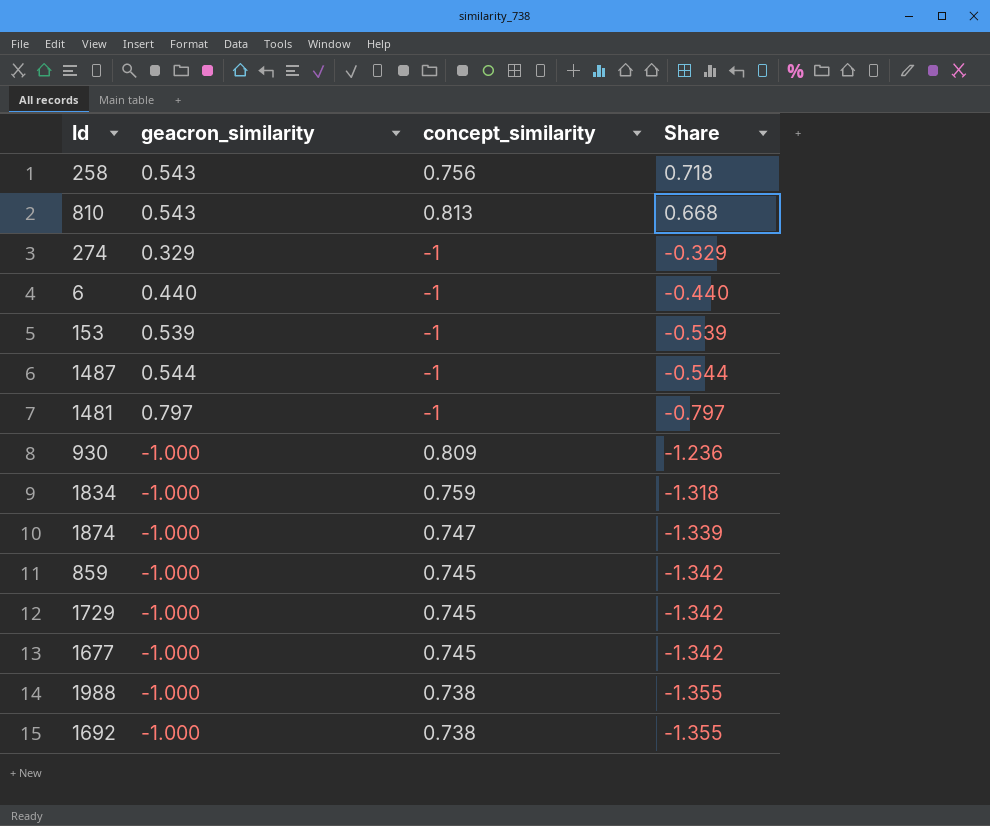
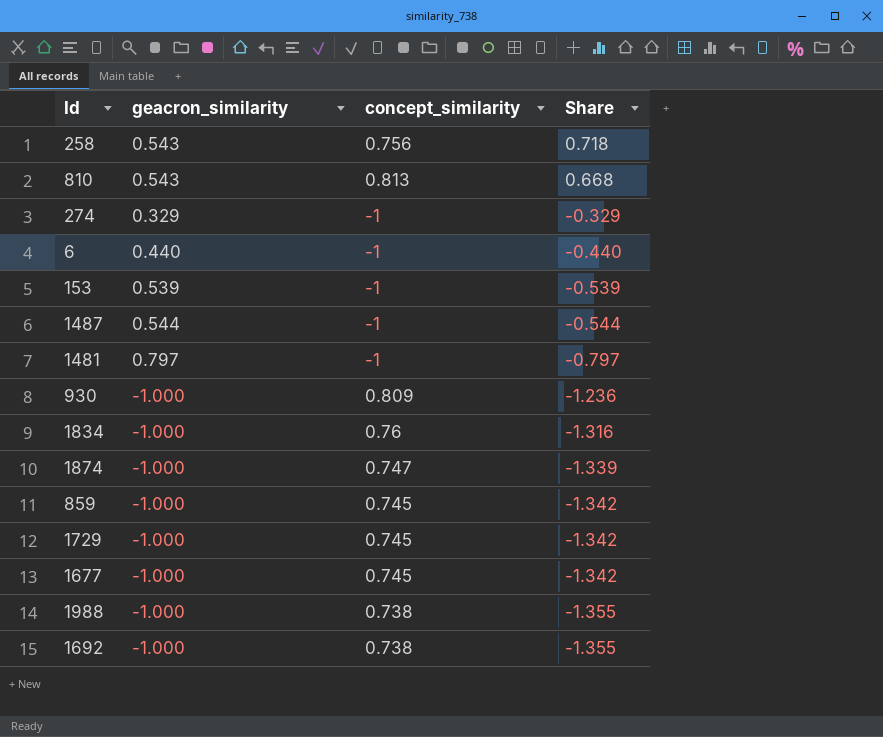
1834 | concept_similarity: 0.759 -> 0.76
1834 | Share: -1.318 -> -1.316

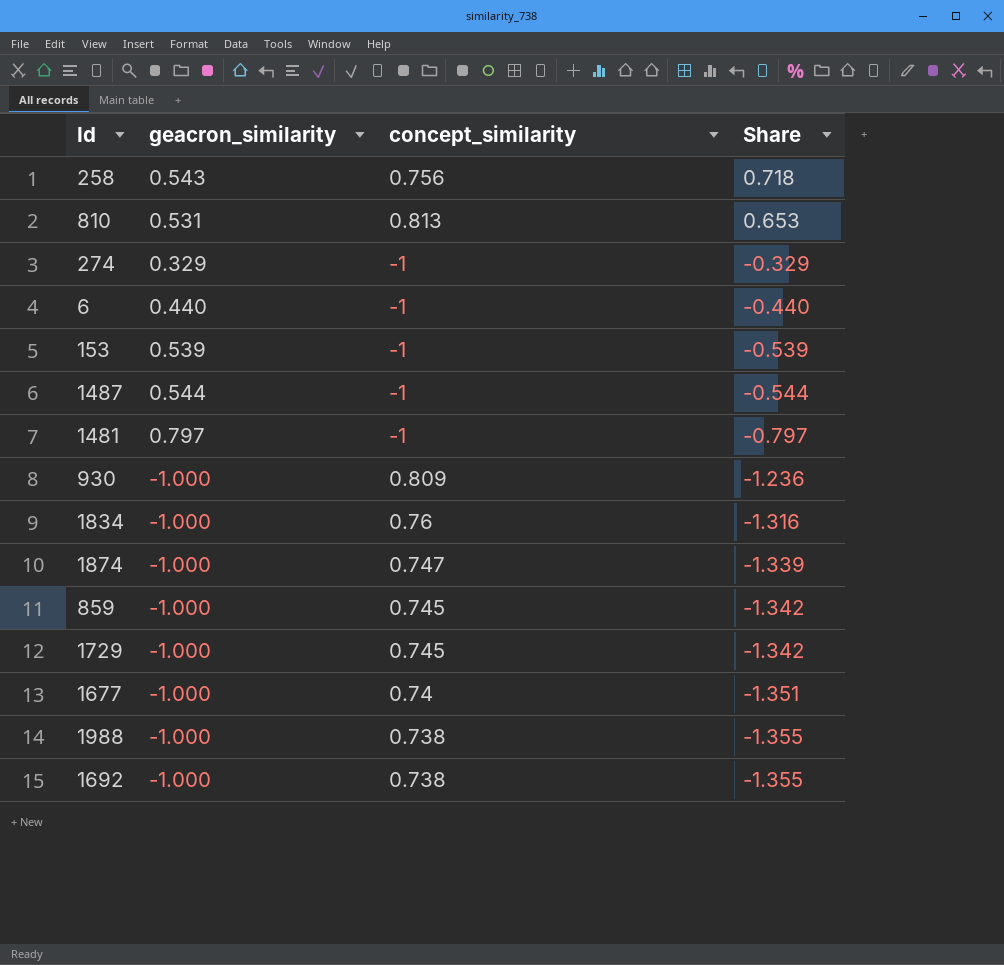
810 | geacron_similarity: 0.543 -> 0.531
810 | Share: 0.668 -> 0.653
1677 | concept_similarity: 0.745 -> 0.74
1677 | Share: -1.342 -> -1.351

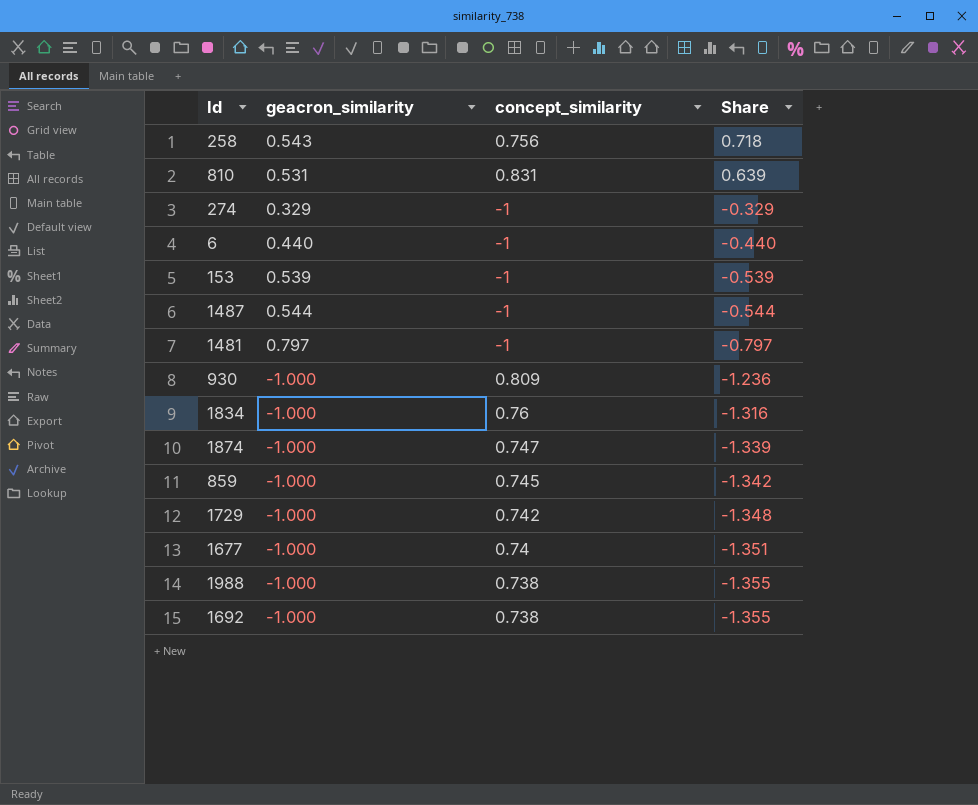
810 | concept_similarity: 0.813 -> 0.831
810 | Share: 0.653 -> 0.639
1729 | concept_similarity: 0.745 -> 0.742
1729 | Share: -1.342 -> -1.348

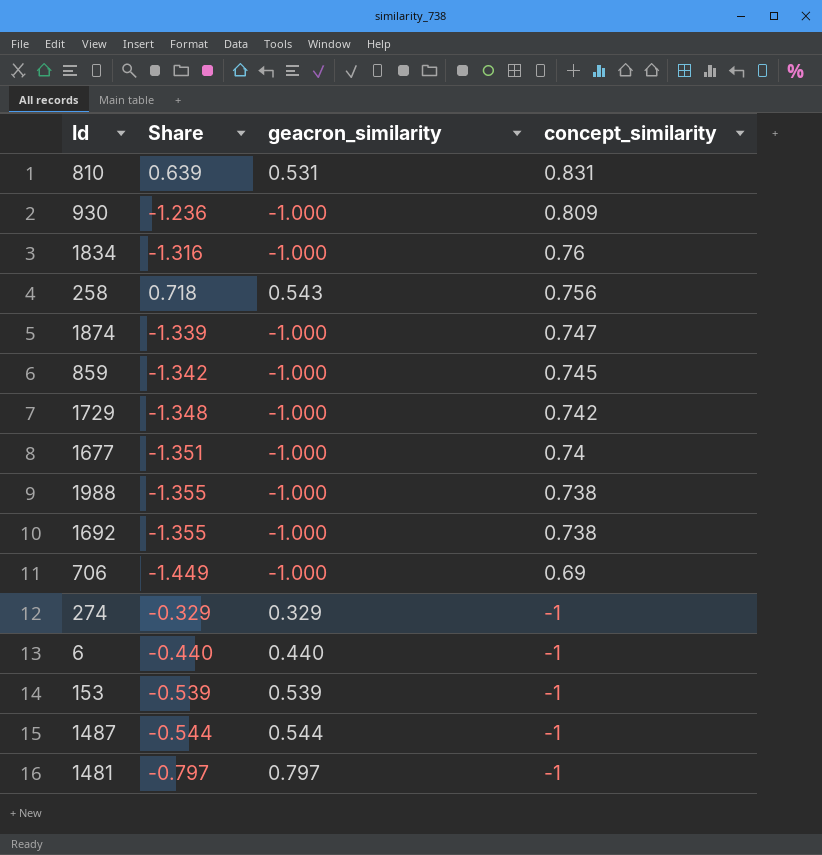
row order: Share descending -> concept_similarity descending
column Share | position: 4 -> 2
row 706: none -> -1.449 | -1.000 | 0.69

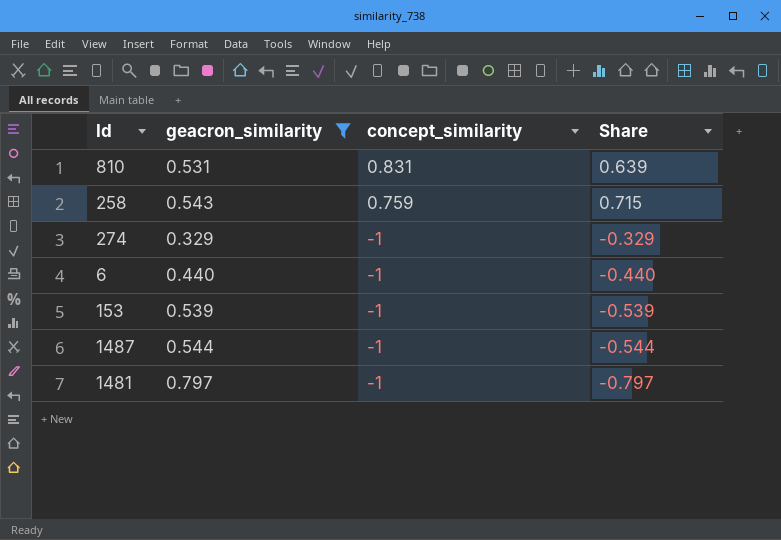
filter: none -> geacron_similarity != -1.000
column Share | position: 2 -> 4
258 | concept_similarity: 0.756 -> 0.759
258 | Share: 0.718 -> 0.715

